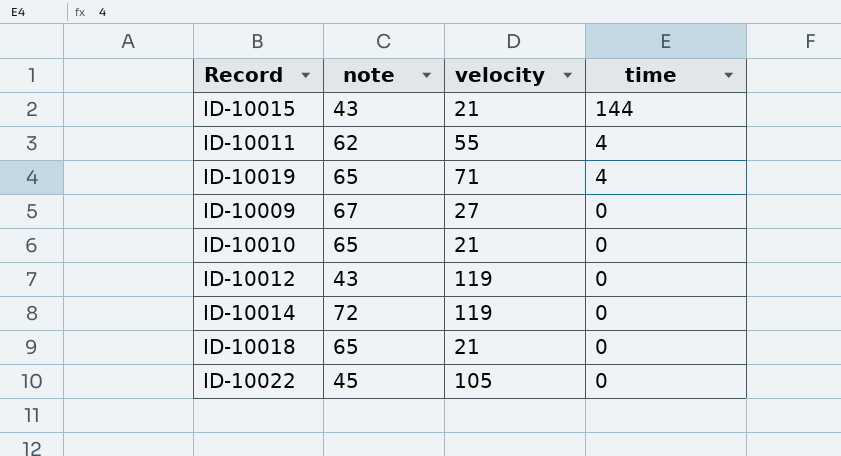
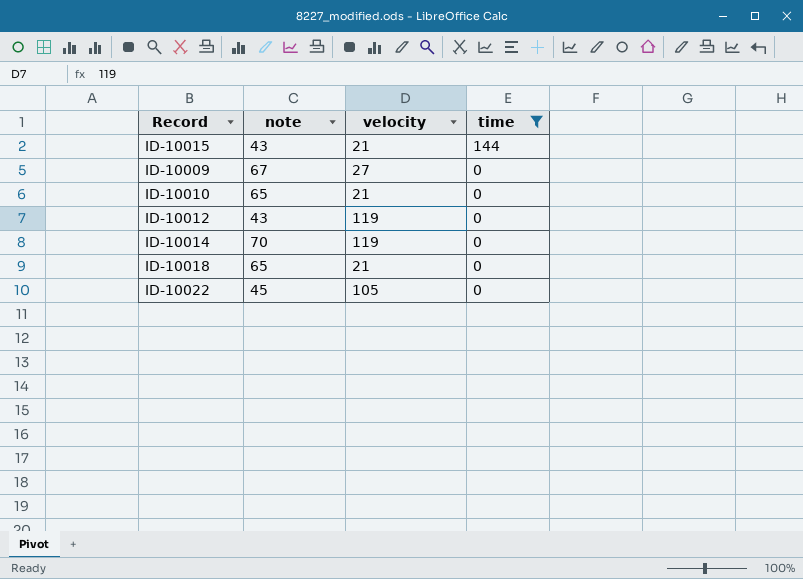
filter: none -> time != 4
ID-10014 | note: 72 -> 70

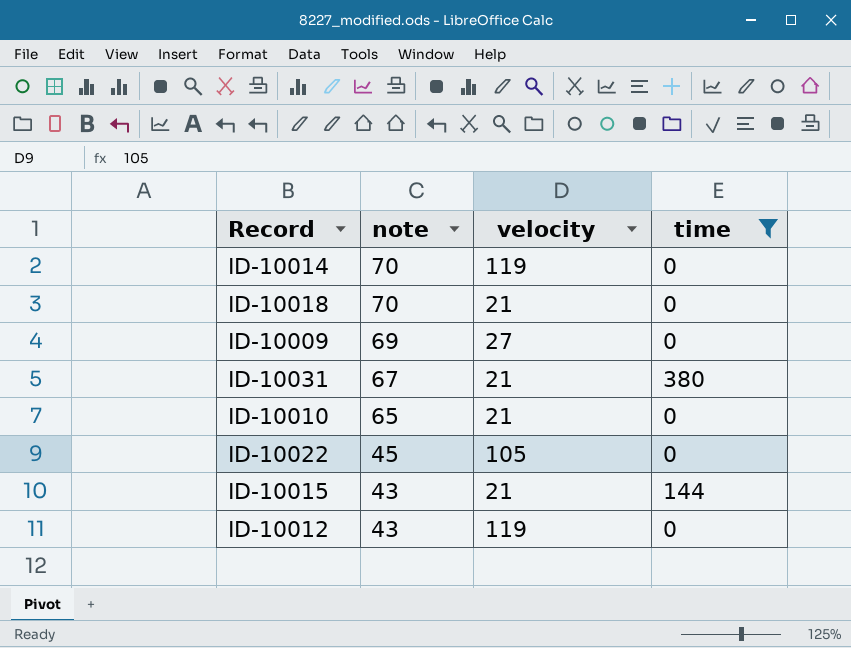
row order: time descending -> note descending
ID-10018 | note: 65 -> 70
ID-10009 | note: 67 -> 69
row ID-10031: none -> 67 | 21 | 380

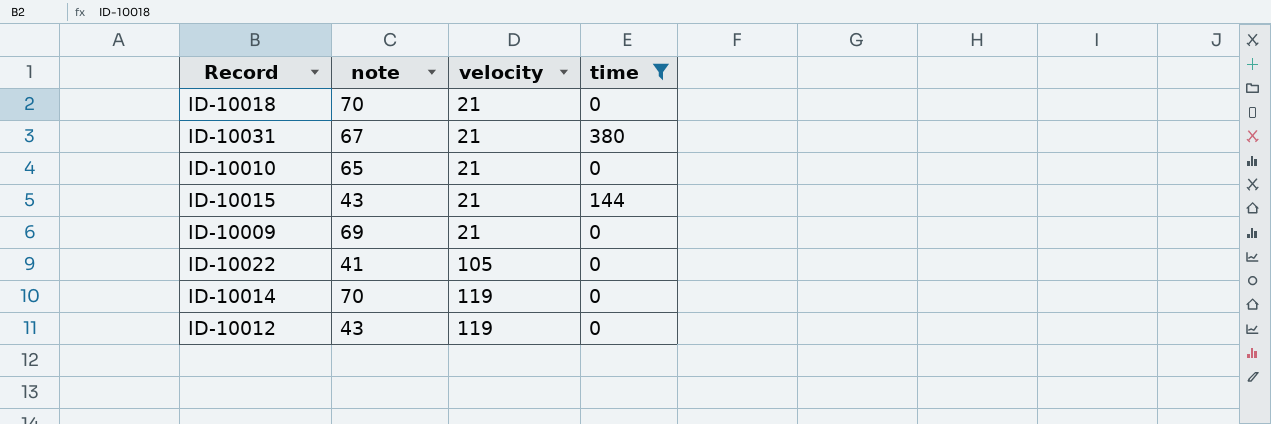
row order: note descending -> velocity ascending
ID-10009 | velocity: 27 -> 21
ID-10022 | note: 45 -> 41

